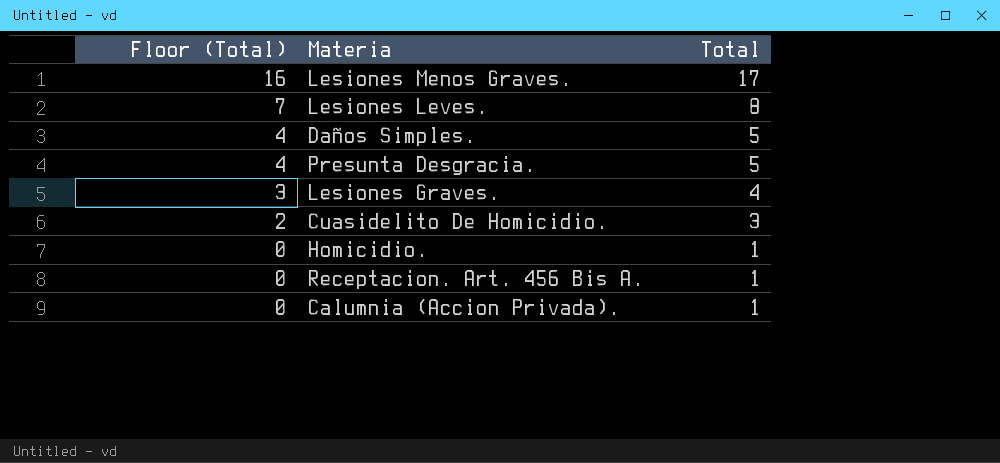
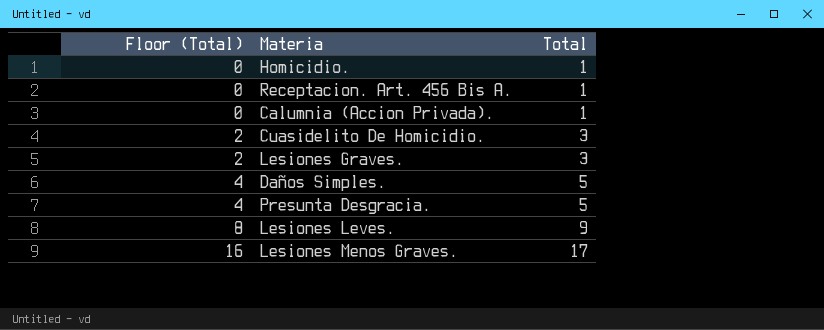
row order: Floor (Total) descending -> Floor (Total) ascending
Lesiones Graves. | Floor (Total): 3 -> 2
Lesiones Graves. | Total: 4 -> 3
Lesiones Leves. | Floor (Total): 7 -> 8
Lesiones Leves. | Total: 8 -> 9

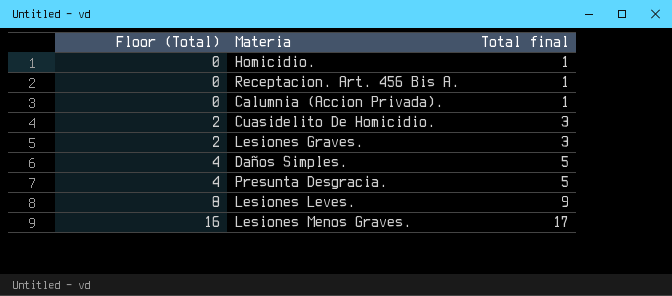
column name: Total -> Total final

